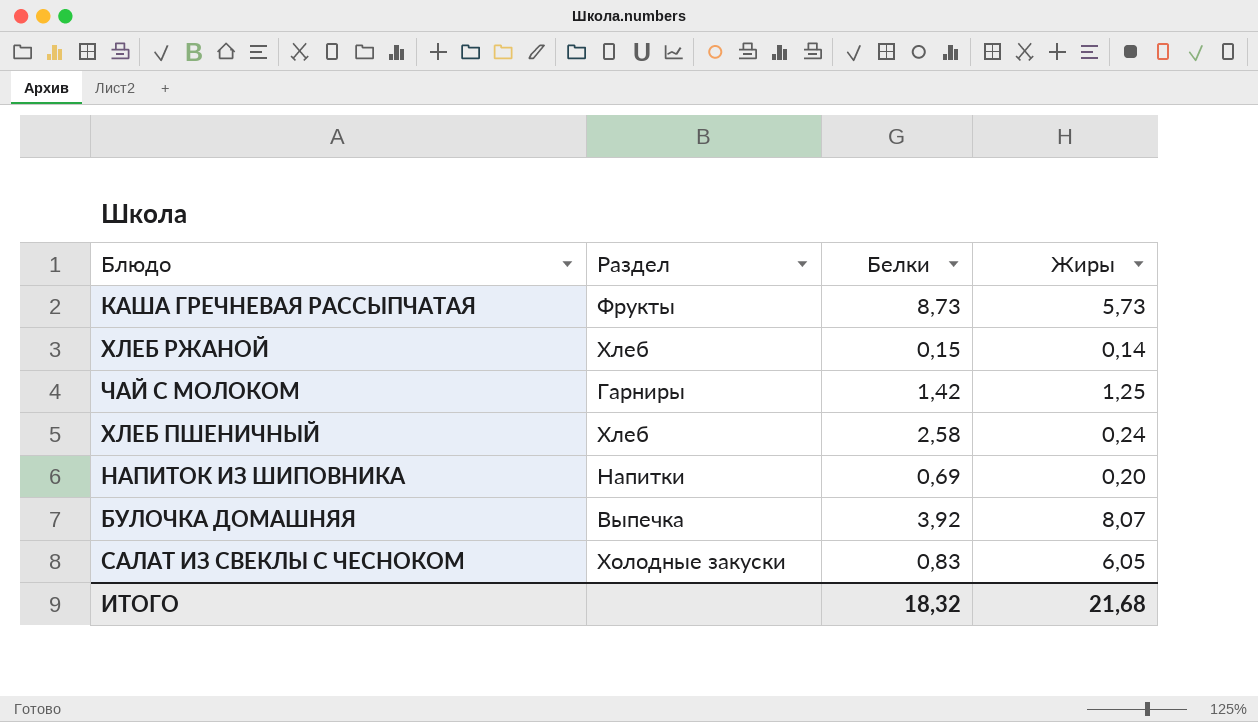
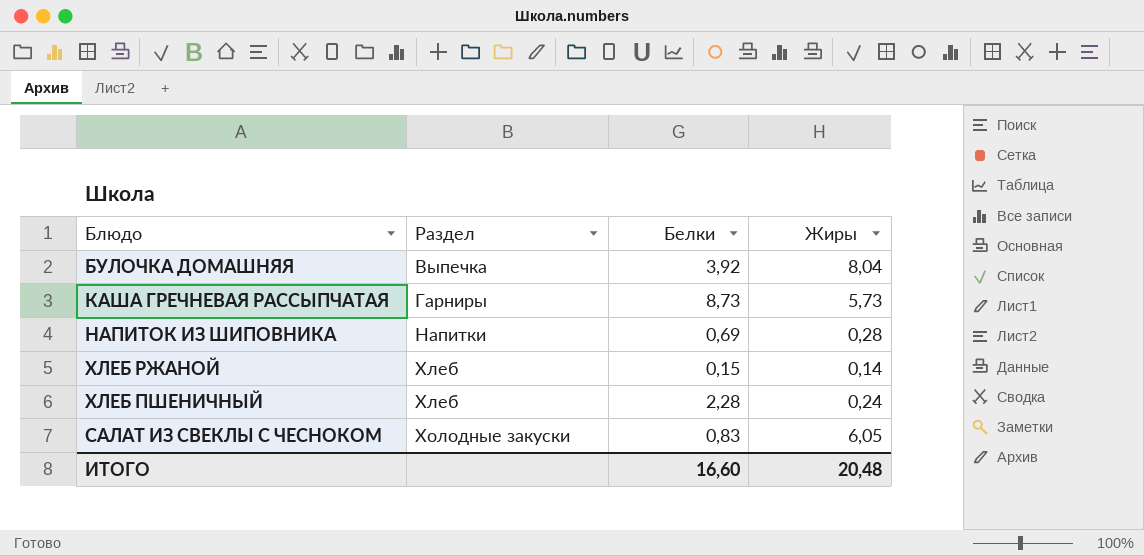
row order: none -> Раздел ascending
row ЧАЙ С МОЛОКОМ: Гарниры | 1,42 | 1,25 -> none
БУЛОЧКА ДОМАШНЯЯ | Жиры: 8,07 -> 8,04
КАША ГРЕЧНЕВАЯ РАССЫПЧАТАЯ | Раздел: Фрукты -> Гарниры
НАПИТОК ИЗ ШИПОВНИКА | Жиры: 0,20 -> 0,28
ХЛЕБ ПШЕНИЧНЫЙ | Белки: 2,58 -> 2,28
ИТОГО | Белки: 18,32 -> 16,60
ИТОГО | Жиры: 21,68 -> 20,48

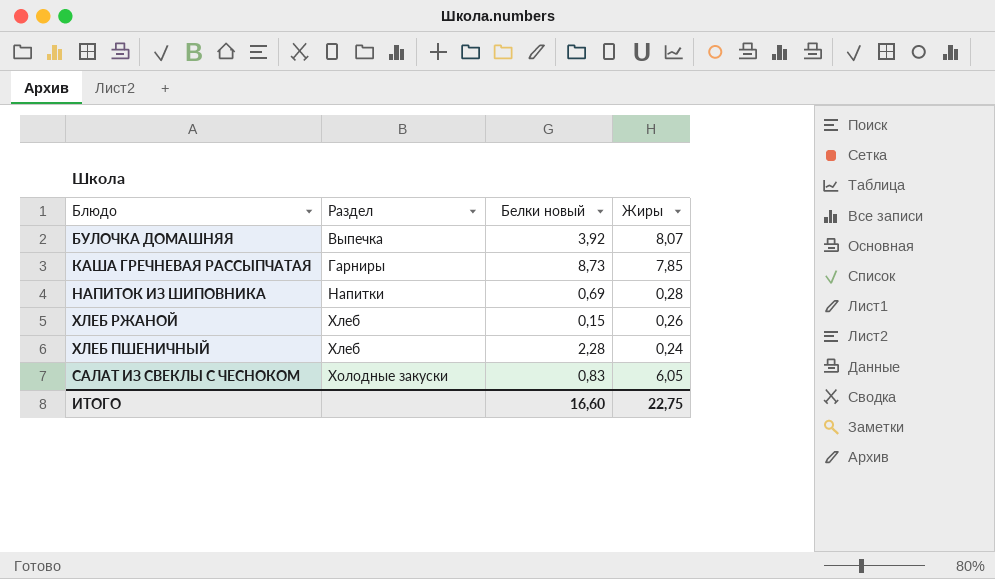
column name: Белки -> Белки новый
БУЛОЧКА ДОМАШНЯЯ | Жиры: 8,04 -> 8,07
КАША ГРЕЧНЕВАЯ РАССЫПЧАТАЯ | Жиры: 5,73 -> 7,85
ХЛЕБ РЖАНОЙ | Жиры: 0,14 -> 0,26
ИТОГО | Жиры: 20,48 -> 22,75

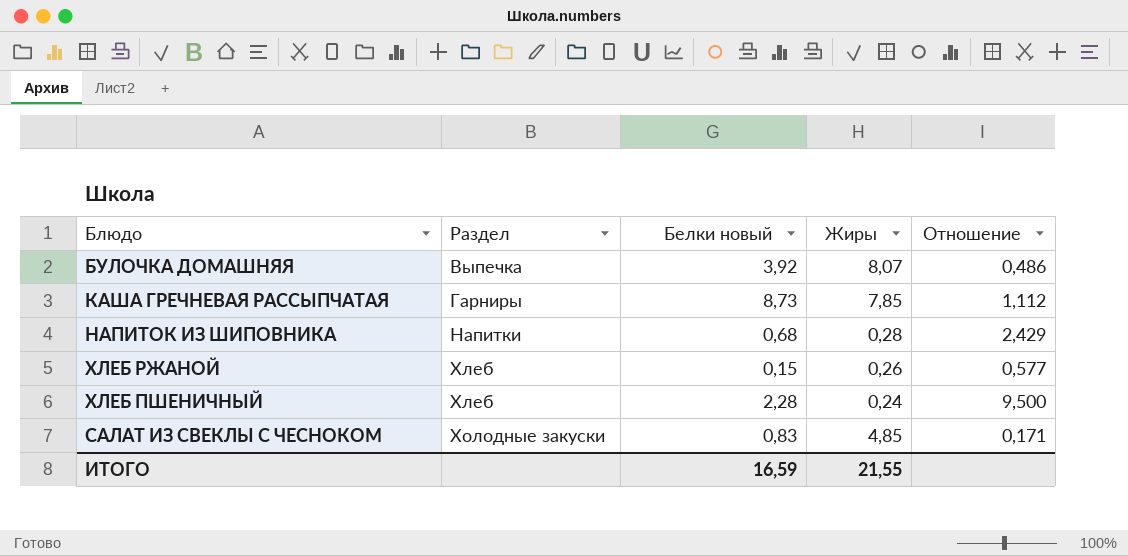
column Отношение | formula: none -> [Белки новый] / [Жиры]
НАПИТОК ИЗ ШИПОВНИКА | Белки новый: 0,69 -> 0,68
САЛАТ ИЗ СВЕКЛЫ С ЧЕСНОКОМ | Жиры: 6,05 -> 4,85
ИТОГО | Белки новый: 16,60 -> 16,59
ИТОГО | Жиры: 22,75 -> 21,55

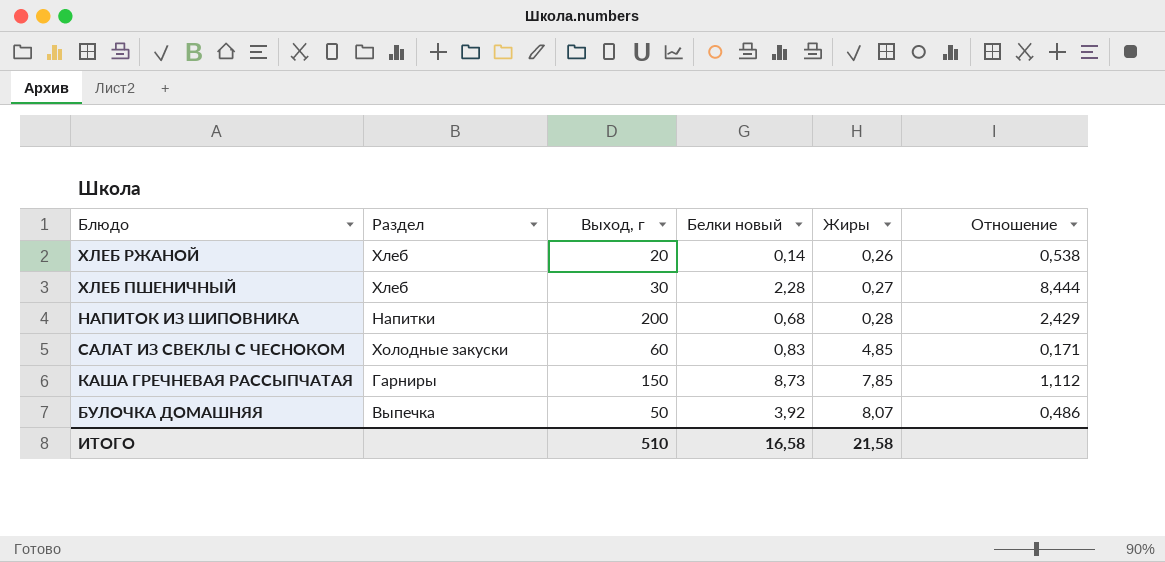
row order: Раздел ascending -> Жиры ascending
column Выход, г | position: none -> 3
ХЛЕБ РЖАНОЙ | Белки новый: 0,15 -> 0,14
ХЛЕБ РЖАНОЙ | Отношение: 0,577 -> 0,538
ХЛЕБ ПШЕНИЧНЫЙ | Жиры: 0,24 -> 0,27
ХЛЕБ ПШЕНИЧНЫЙ | Отношение: 9,500 -> 8,444
ИТОГО | Белки новый: 16,59 -> 16,58
ИТОГО | Жиры: 21,55 -> 21,58

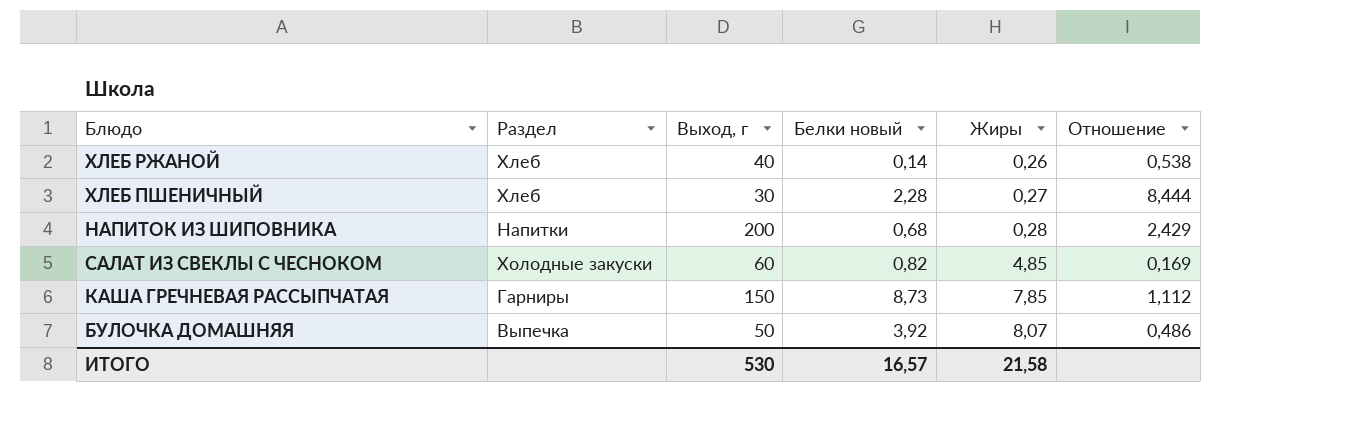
ХЛЕБ РЖАНОЙ | Выход, г: 20 -> 40
САЛАТ ИЗ СВЕКЛЫ С ЧЕСНОКОМ | Белки новый: 0,83 -> 0,82
САЛАТ ИЗ СВЕКЛЫ С ЧЕСНОКОМ | Отношение: 0,171 -> 0,169
ИТОГО | Выход, г: 510 -> 530
ИТОГО | Белки новый: 16,58 -> 16,57

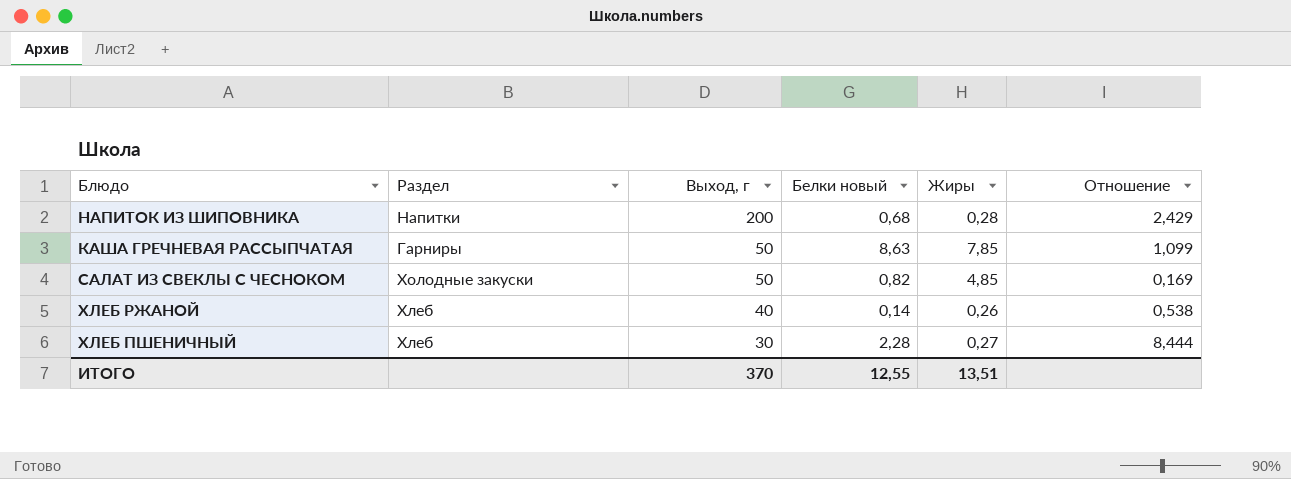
row order: Жиры ascending -> Выход, г descending
row БУЛОЧКА ДОМАШНЯЯ: Выпечка | 50 | 3,92 | 8,07 | 0,486 -> none
КАША ГРЕЧНЕВАЯ РАССЫПЧАТАЯ | Выход, г: 150 -> 50
КАША ГРЕЧНЕВАЯ РАССЫПЧАТАЯ | Белки новый: 8,73 -> 8,63
КАША ГРЕЧНЕВАЯ РАССЫПЧАТАЯ | Отношение: 1,112 -> 1,099
САЛАТ ИЗ СВЕКЛЫ С ЧЕСНОКОМ | Выход, г: 60 -> 50
ИТОГО | Выход, г: 530 -> 370
ИТОГО | Белки новый: 16,57 -> 12,55
ИТОГО | Жиры: 21,58 -> 13,51

